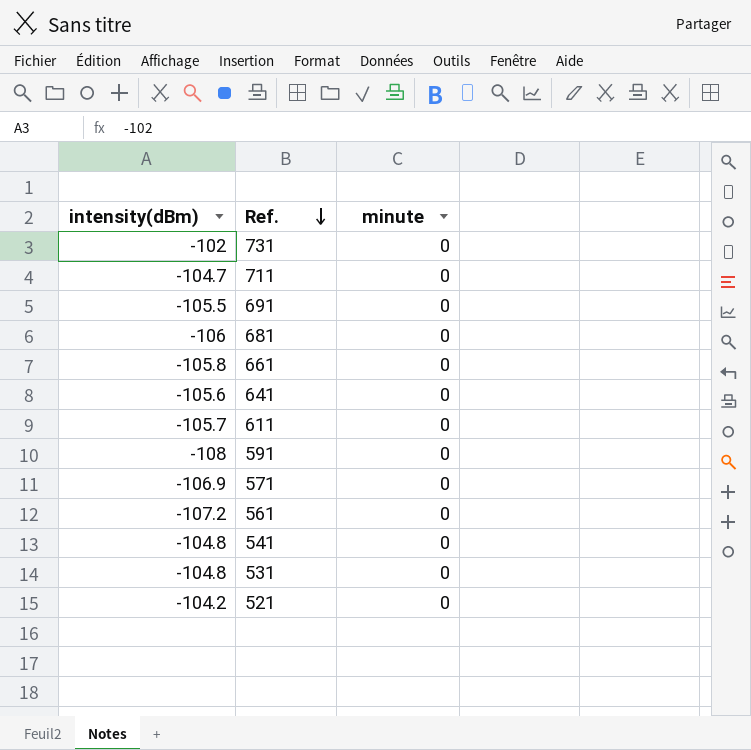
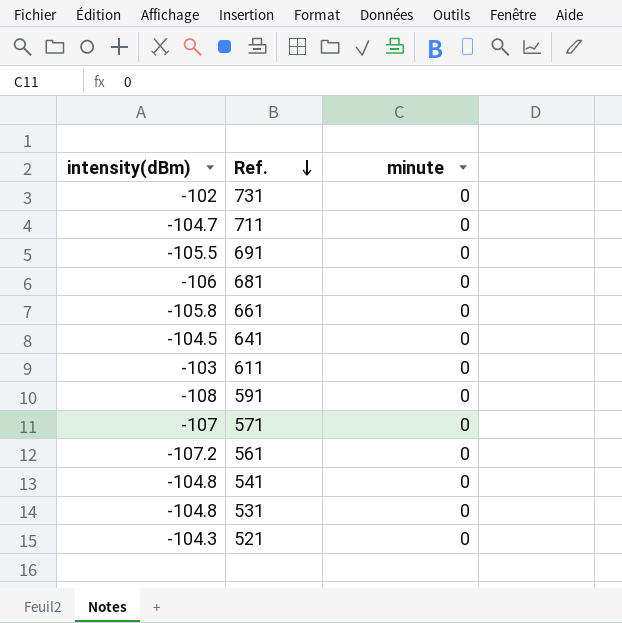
641 | intensity(dBm): -105.6 -> -104.5
611 | intensity(dBm): -105.7 -> -103
571 | intensity(dBm): -106.9 -> -107
521 | intensity(dBm): -104.2 -> -104.3

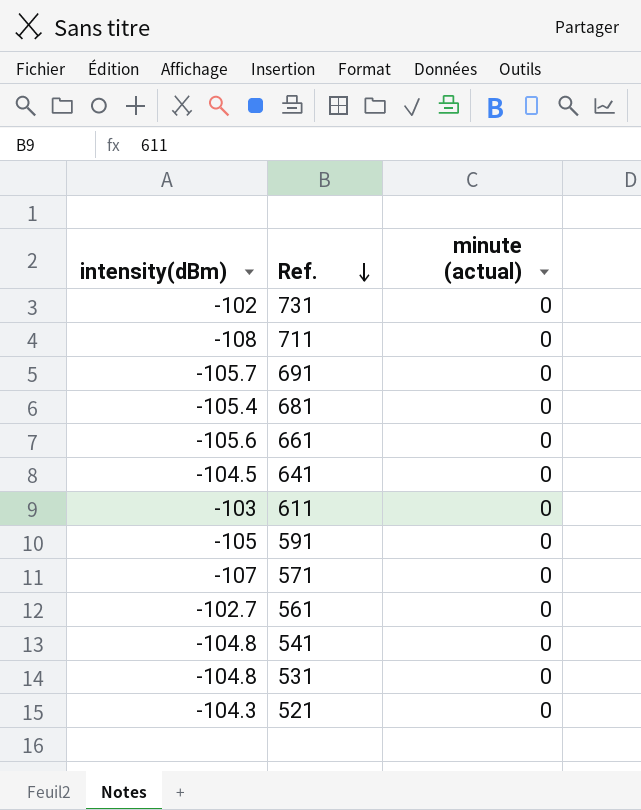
column name: minute -> minute (actual)
711 | intensity(dBm): -104.7 -> -108
691 | intensity(dBm): -105.5 -> -105.7
681 | intensity(dBm): -106 -> -105.4
661 | intensity(dBm): -105.8 -> -105.6
591 | intensity(dBm): -108 -> -105
561 | intensity(dBm): -107.2 -> -102.7

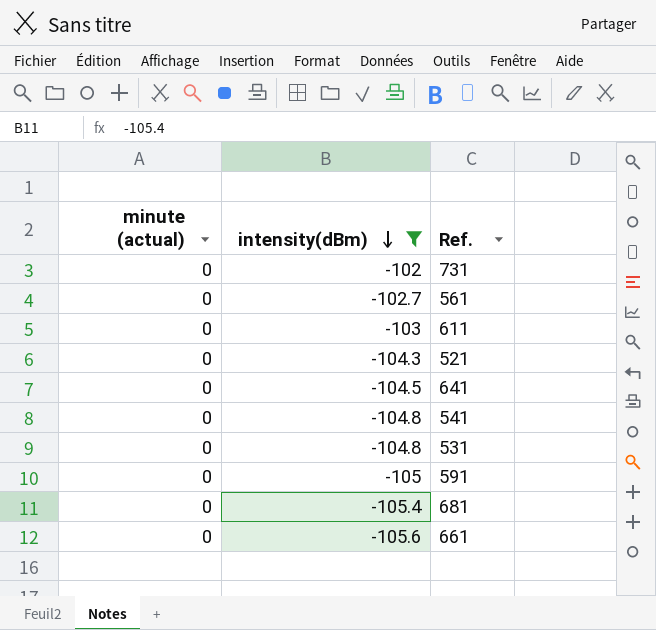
filter: none -> intensity(dBm) >= -105.6
row order: Ref. descending -> intensity(dBm) descending
column minute (actual) | position: 3 -> 1

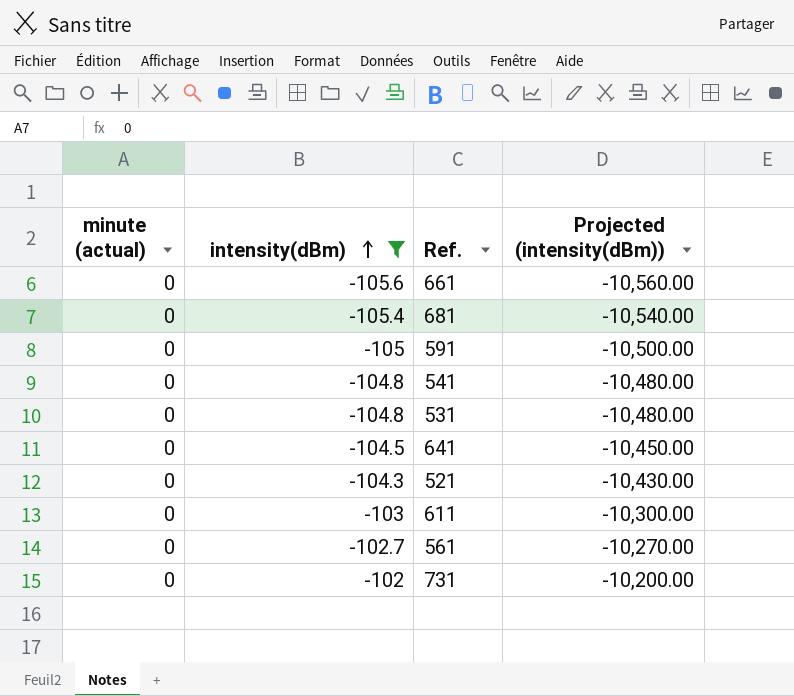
row order: intensity(dBm) descending -> intensity(dBm) ascending
column Projected (intensity(dBm)) | formula: none -> [intensity(dBm)] * 100

